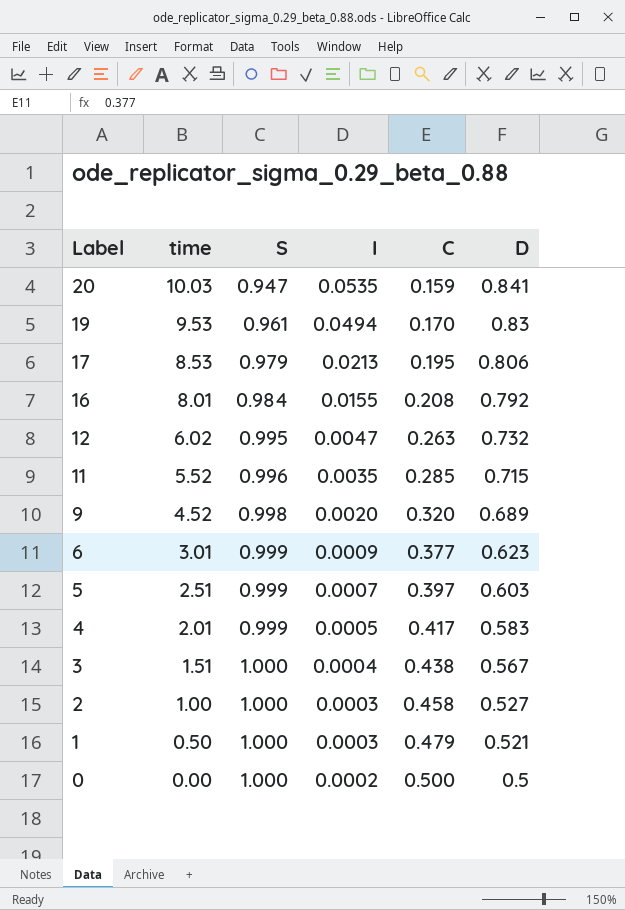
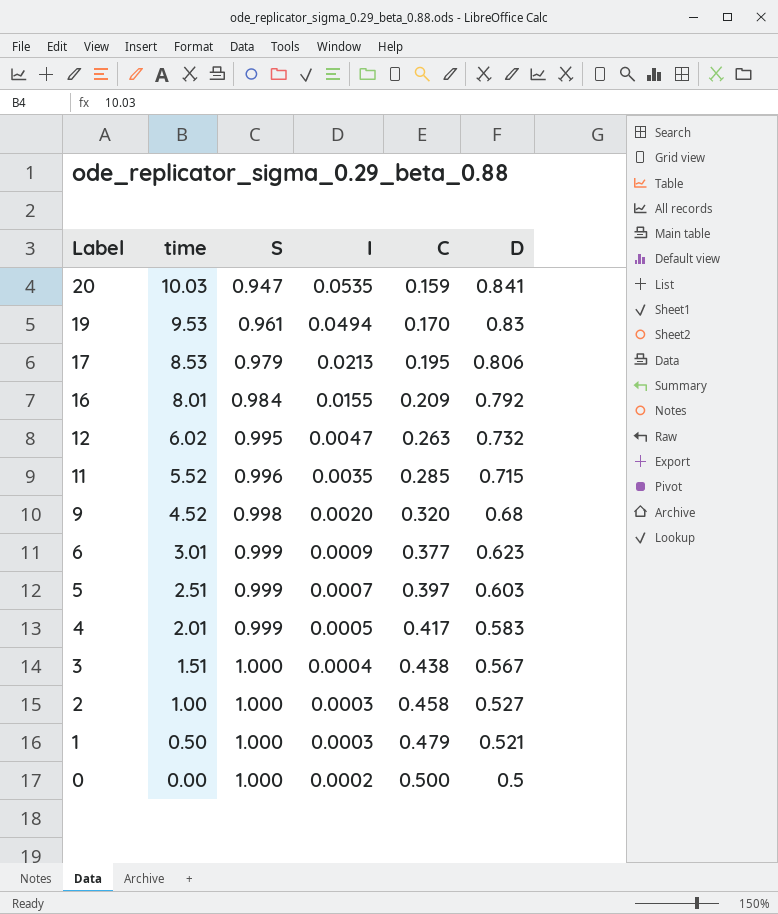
16 | C: 0.208 -> 0.209
9 | D: 0.689 -> 0.68

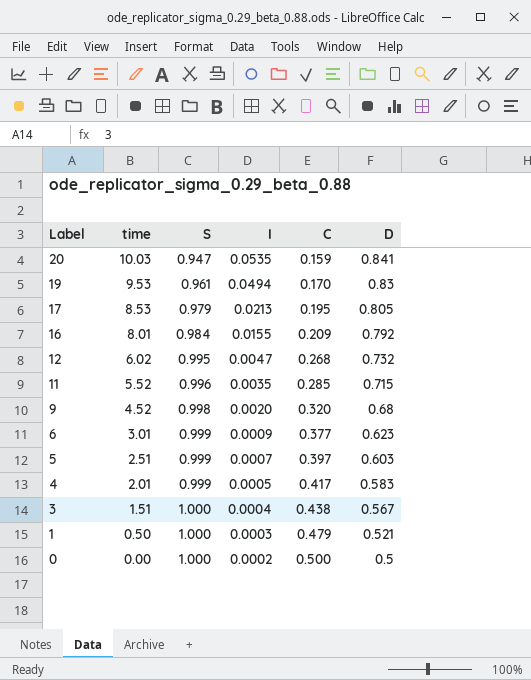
row 2: 1.00 | 1.000 | 0.0003 | 0.458 | 0.527 -> none
17 | D: 0.806 -> 0.805
12 | C: 0.263 -> 0.268

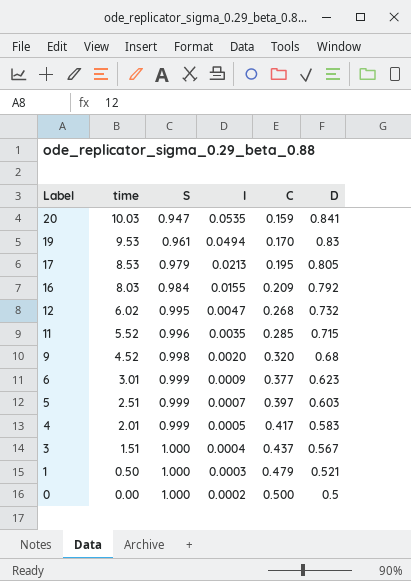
16 | time: 8.01 -> 8.03
3 | C: 0.438 -> 0.437

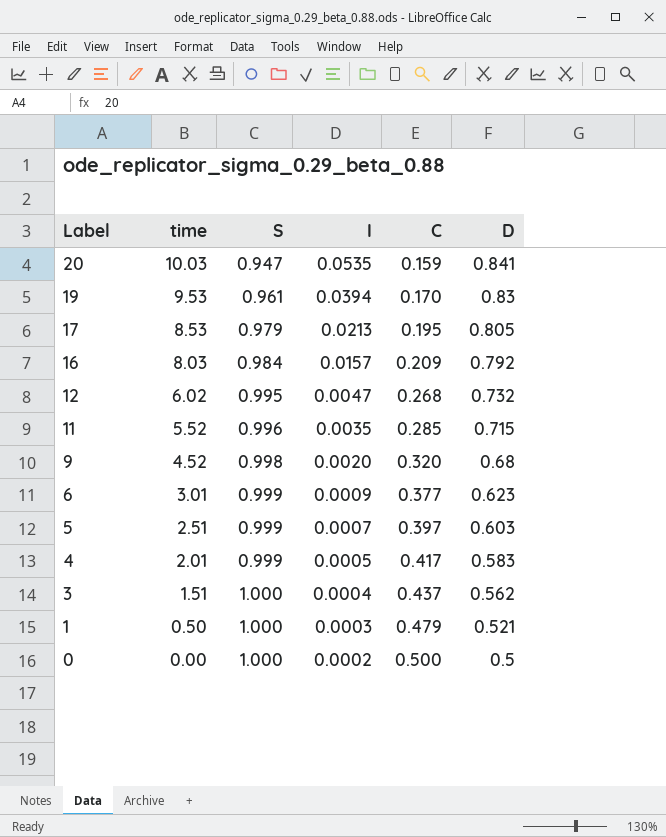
19 | I: 0.0494 -> 0.0394
16 | I: 0.0155 -> 0.0157
3 | D: 0.567 -> 0.562

